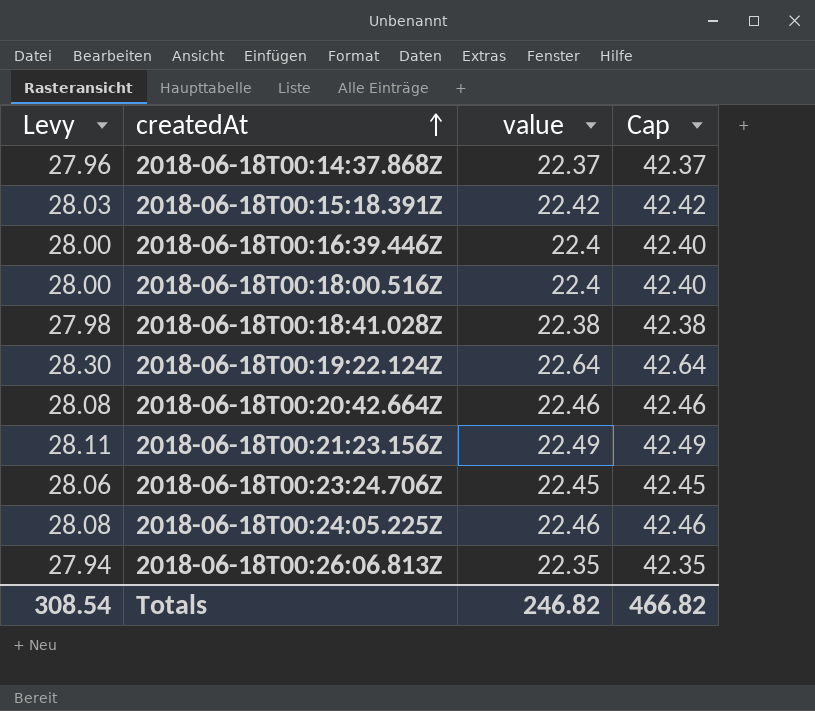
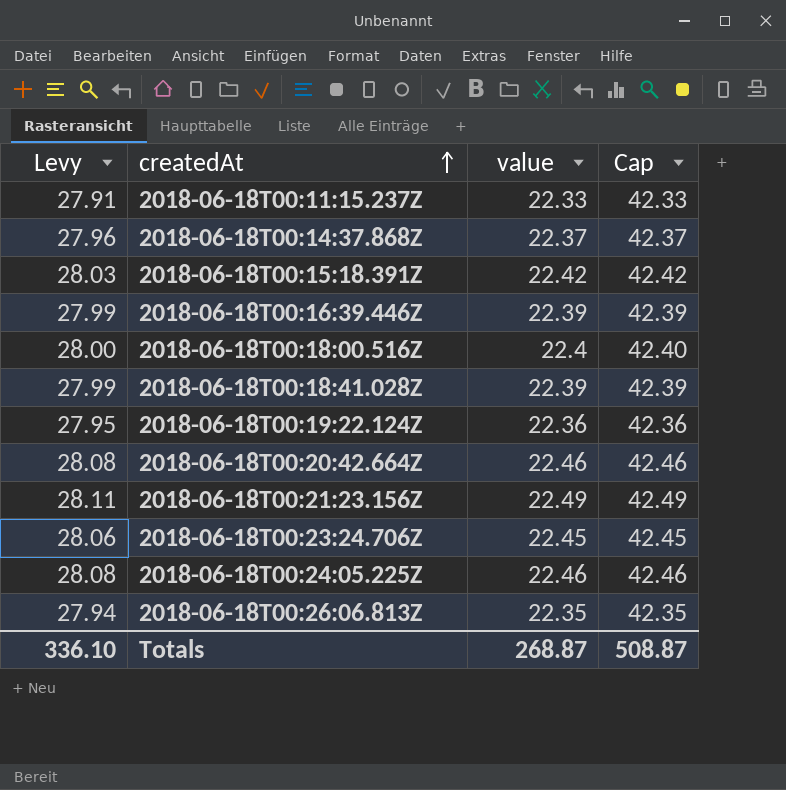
row 2018-06-18T00:11:15.237Z: none -> 27.91 | 22.33 | 42.33
2018-06-18T00:16:39.446Z | Levy: 28.00 -> 27.99
2018-06-18T00:16:39.446Z | value: 22.4 -> 22.39
2018-06-18T00:16:39.446Z | Cap: 42.40 -> 42.39
2018-06-18T00:18:41.028Z | Levy: 27.98 -> 27.99
2018-06-18T00:18:41.028Z | value: 22.38 -> 22.39
2018-06-18T00:18:41.028Z | Cap: 42.38 -> 42.39
2018-06-18T00:19:22.124Z | Levy: 28.30 -> 27.95
2018-06-18T00:19:22.124Z | value: 22.64 -> 22.36
2018-06-18T00:19:22.124Z | Cap: 42.64 -> 42.36
Totals | Levy: 308.54 -> 336.10
Totals | value: 246.82 -> 268.87
Totals | Cap: 466.82 -> 508.87

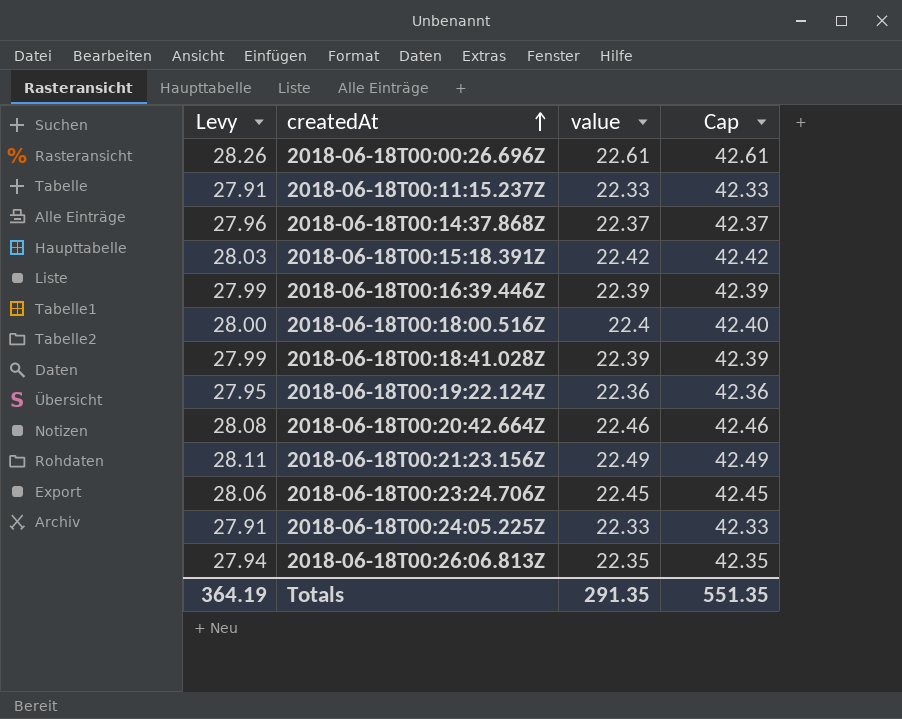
row 2018-06-18T00:00:26.696Z: none -> 28.26 | 22.61 | 42.61
2018-06-18T00:24:05.225Z | Levy: 28.08 -> 27.91
2018-06-18T00:24:05.225Z | value: 22.46 -> 22.33
2018-06-18T00:24:05.225Z | Cap: 42.46 -> 42.33
Totals | Levy: 336.10 -> 364.19
Totals | value: 268.87 -> 291.35
Totals | Cap: 508.87 -> 551.35

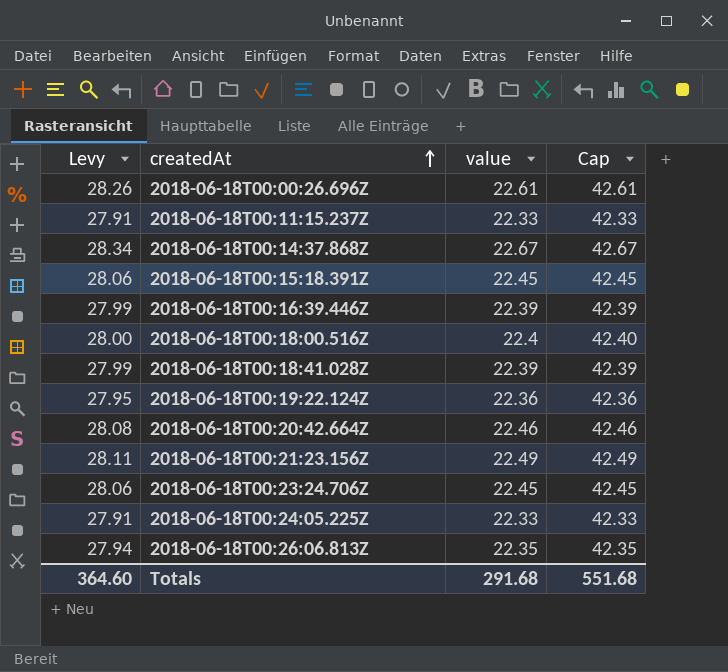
2018-06-18T00:14:37.868Z | Levy: 27.96 -> 28.34
2018-06-18T00:14:37.868Z | value: 22.37 -> 22.67
2018-06-18T00:14:37.868Z | Cap: 42.37 -> 42.67
2018-06-18T00:15:18.391Z | Levy: 28.03 -> 28.06
2018-06-18T00:15:18.391Z | value: 22.42 -> 22.45
2018-06-18T00:15:18.391Z | Cap: 42.42 -> 42.45
Totals | Levy: 364.19 -> 364.60
Totals | value: 291.35 -> 291.68
Totals | Cap: 551.35 -> 551.68

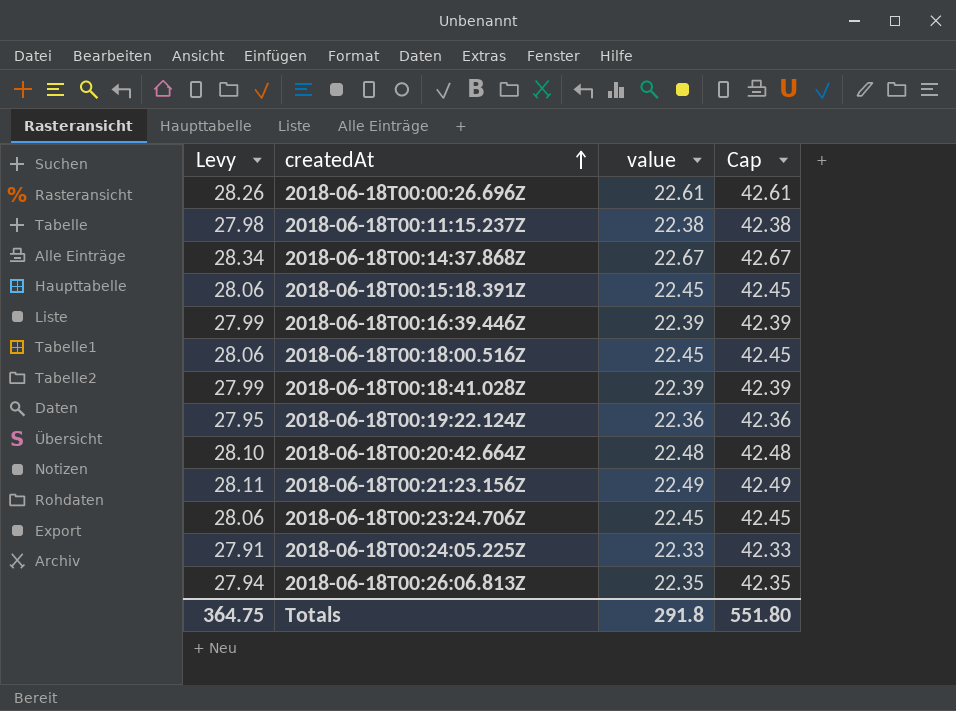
2018-06-18T00:11:15.237Z | Levy: 27.91 -> 27.98
2018-06-18T00:11:15.237Z | value: 22.33 -> 22.38
2018-06-18T00:11:15.237Z | Cap: 42.33 -> 42.38
2018-06-18T00:18:00.516Z | Levy: 28.00 -> 28.06
2018-06-18T00:18:00.516Z | value: 22.4 -> 22.45
2018-06-18T00:18:00.516Z | Cap: 42.40 -> 42.45
2018-06-18T00:20:42.664Z | Levy: 28.08 -> 28.10
2018-06-18T00:20:42.664Z | value: 22.46 -> 22.48
2018-06-18T00:20:42.664Z | Cap: 42.46 -> 42.48
Totals | Levy: 364.60 -> 364.75
Totals | value: 291.68 -> 291.8
Totals | Cap: 551.68 -> 551.80

